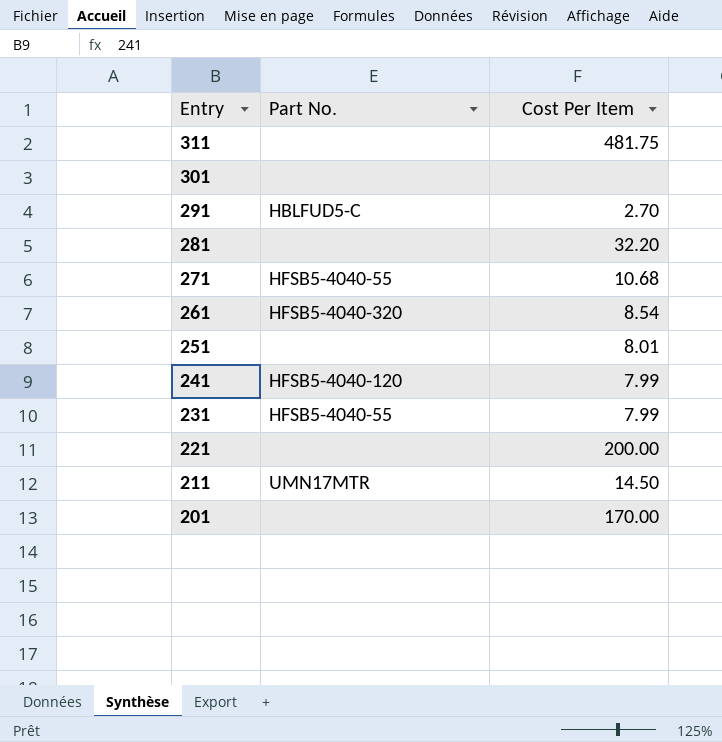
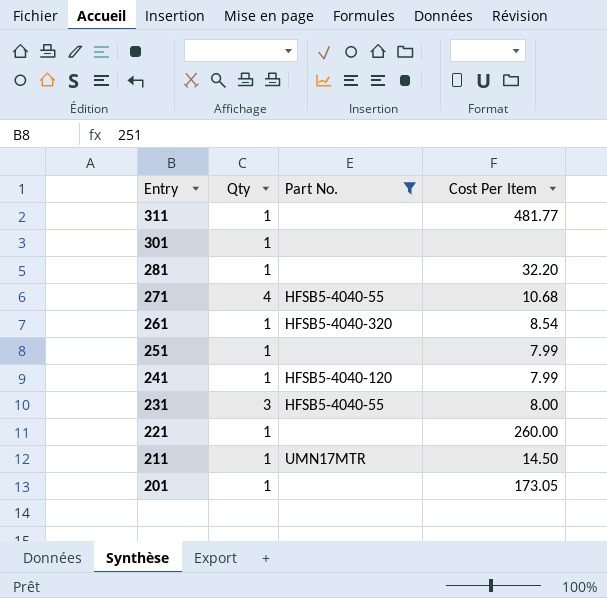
filter: none -> Part No. != HBLFUD5-C
column Qty | position: none -> 2
311 | Cost Per Item: 481.75 -> 481.77
251 | Cost Per Item: 8.01 -> 7.99
231 | Cost Per Item: 7.99 -> 8.00
221 | Cost Per Item: 200.00 -> 260.00
201 | Cost Per Item: 170.00 -> 173.05

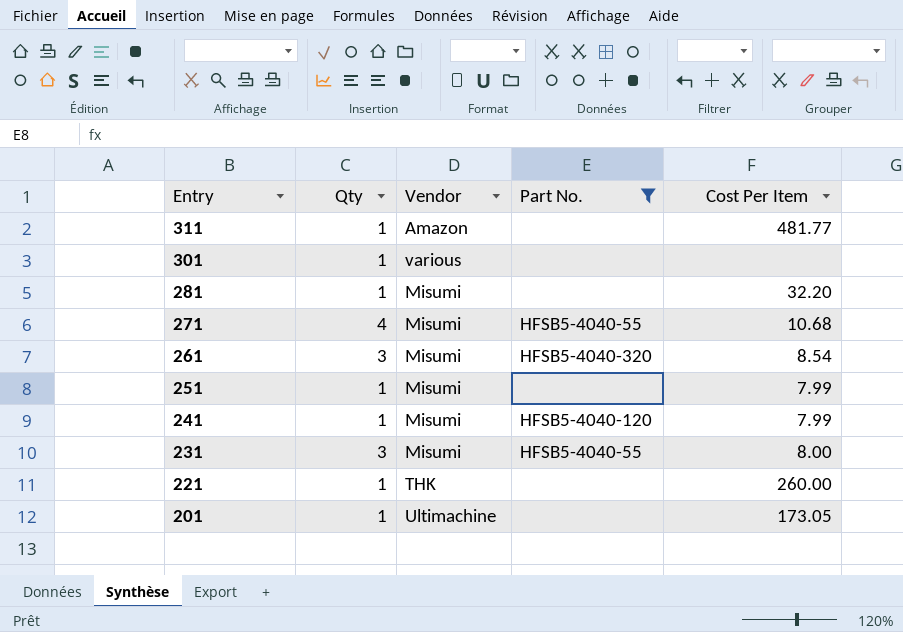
column Vendor | position: none -> 3
row 211: 1 | UMN17MTR | 14.50 -> none
261 | Qty: 1 -> 3

